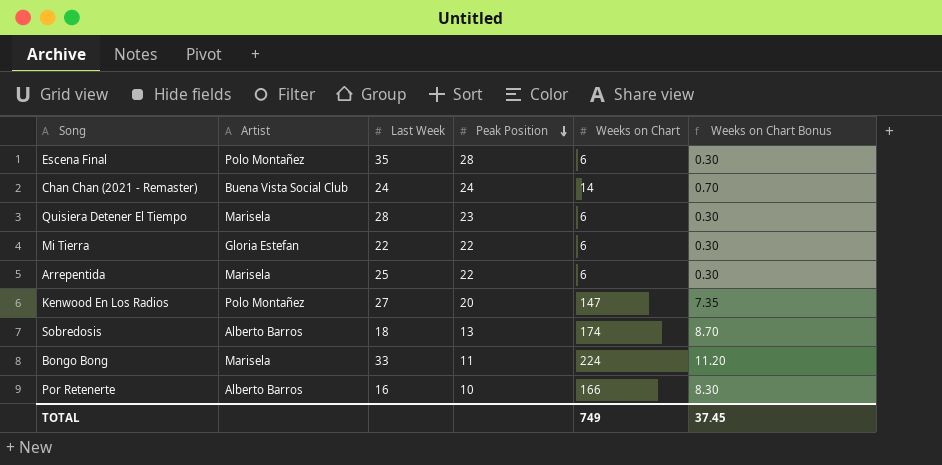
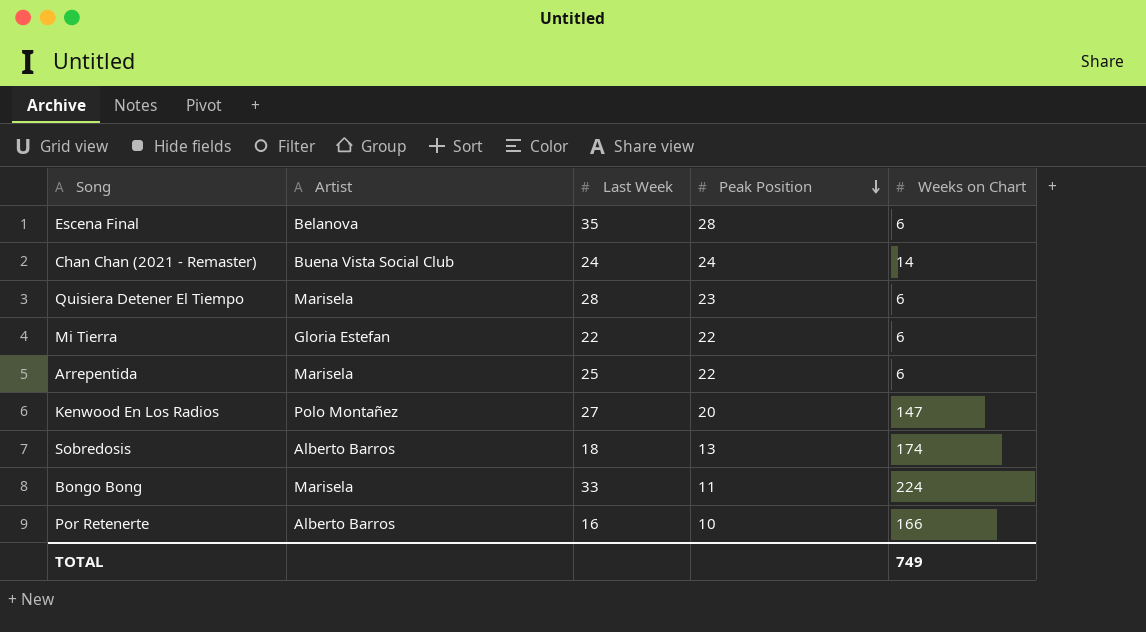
column Weeks on Chart Bonus | formula: [Weeks on Chart] * 0.05 -> none
Escena Final | Artist: Polo Montañez -> Belanova

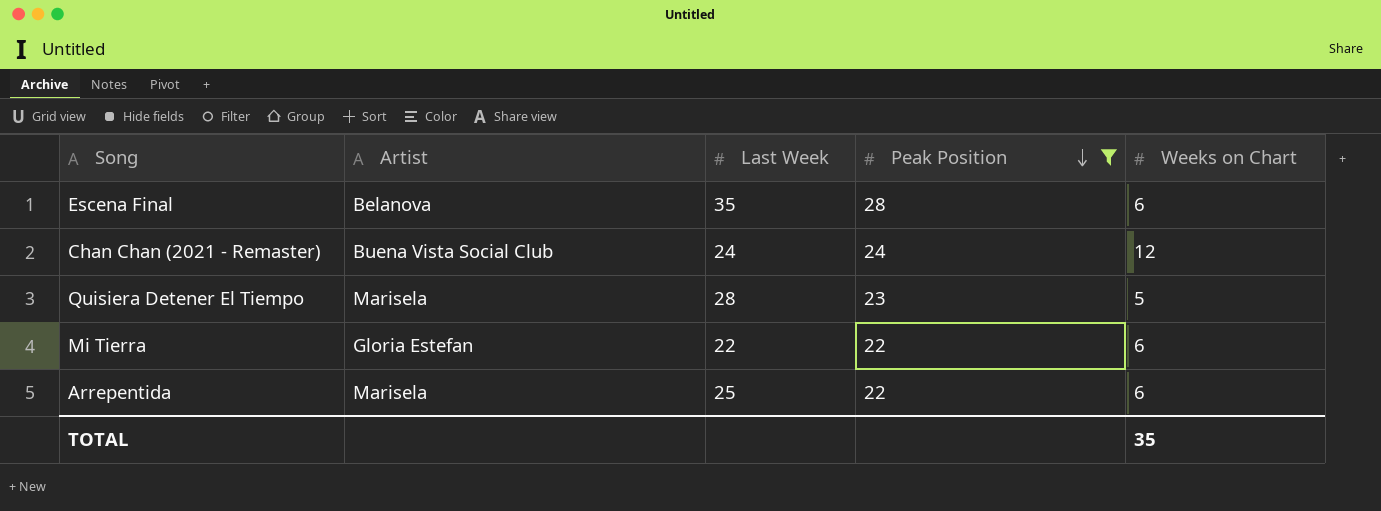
filter: none -> Peak Position >= 22
Chan Chan (2021 - Remaster) | Weeks on Chart: 14 -> 12
Quisiera Detener El Tiempo | Weeks on Chart: 6 -> 5
TOTAL | Weeks on Chart: 749 -> 35

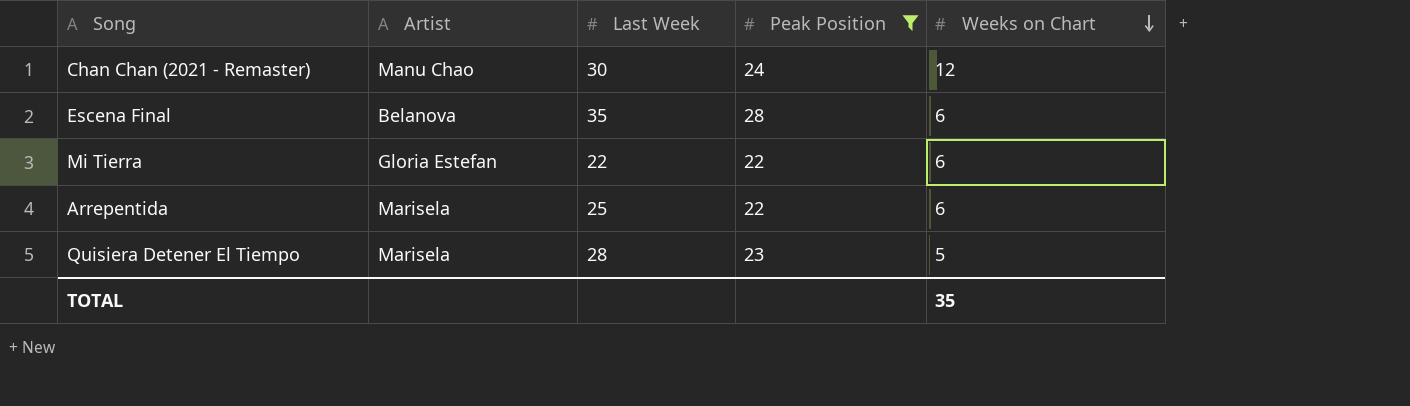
row order: Peak Position descending -> Weeks on Chart descending
Chan Chan (2021 - Remaster) | Artist: Buena Vista Social Club -> Manu Chao
Chan Chan (2021 - Remaster) | Last Week: 24 -> 30

